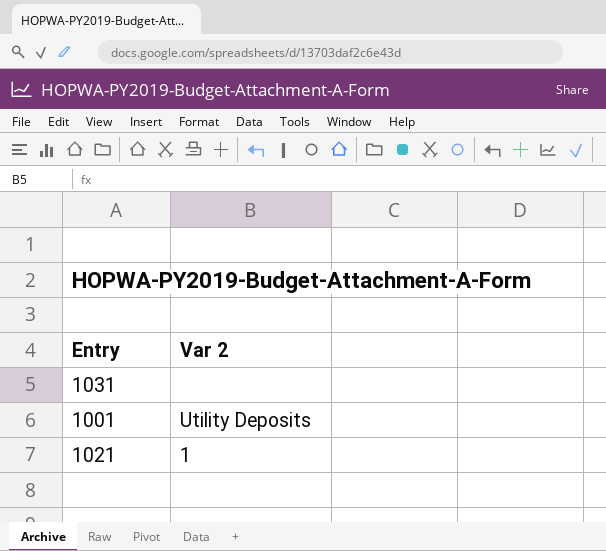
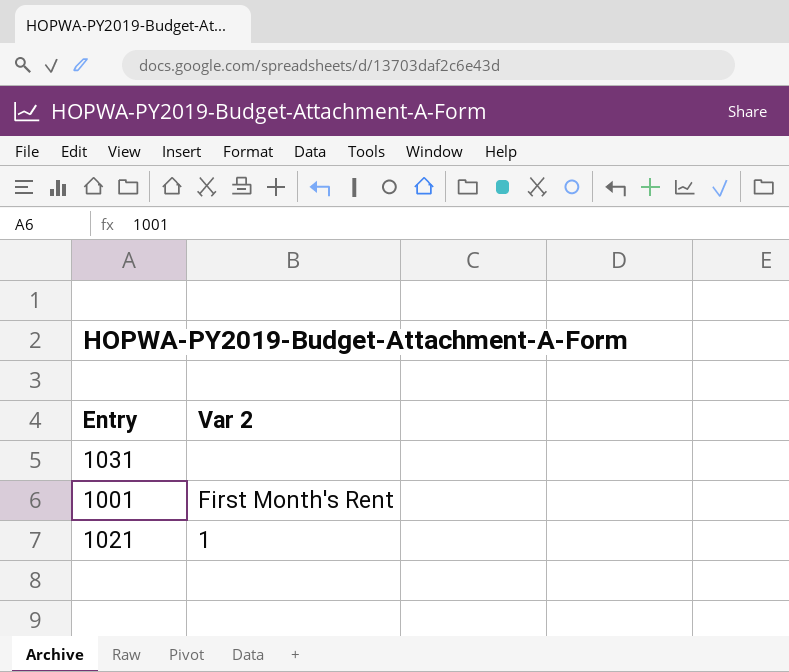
1001 | Var 2: Utility Deposits -> First Month's Rent

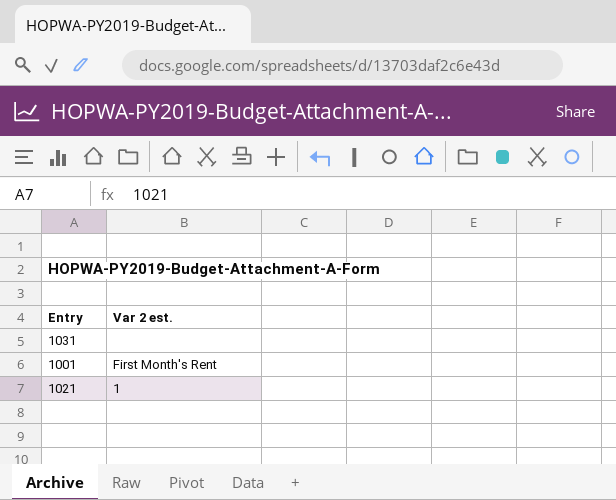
column name: Var 2 -> Var 2 est.

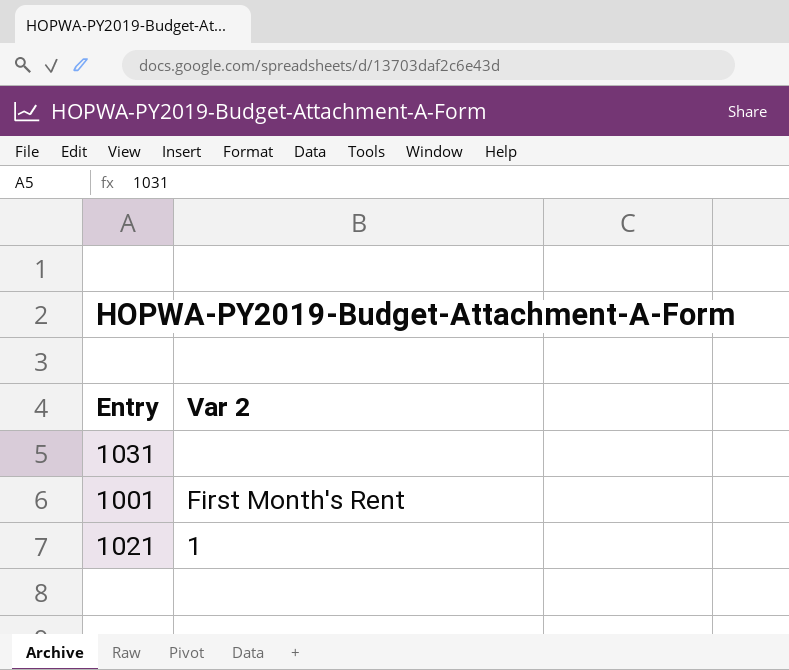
column name: Var 2 est. -> Var 2

